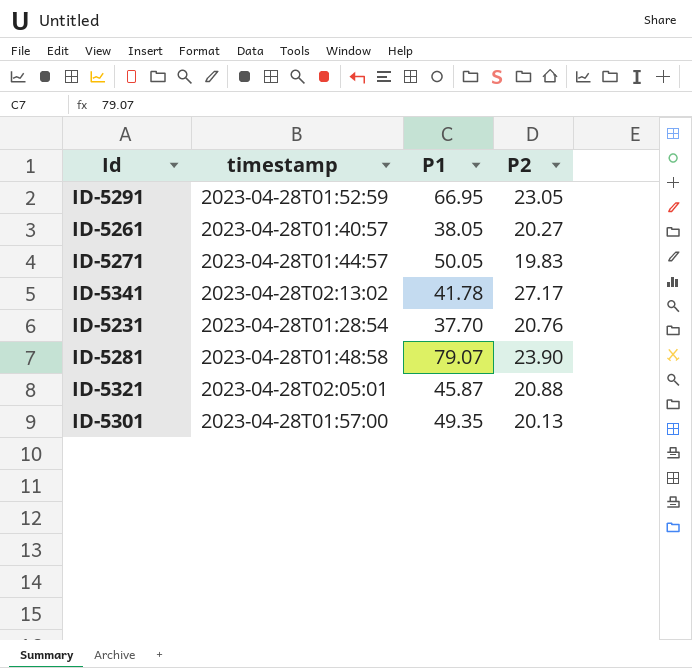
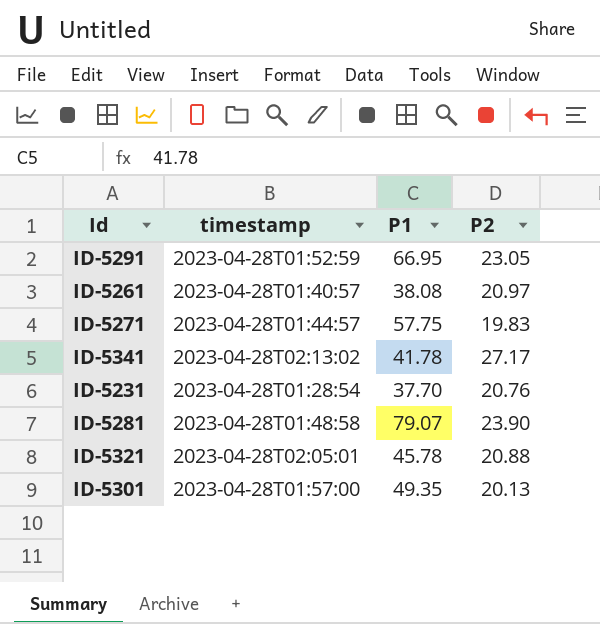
ID-5261 | P1: 38.05 -> 38.08
ID-5261 | P2: 20.27 -> 20.97
ID-5271 | P1: 50.05 -> 57.75
ID-5321 | P1: 45.87 -> 45.78

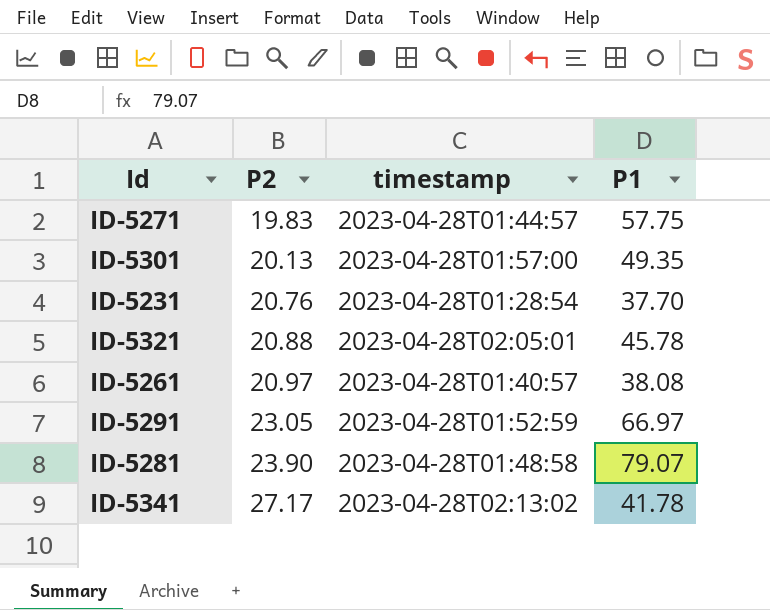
row order: none -> P2 ascending
column P2 | position: 4 -> 2
ID-5291 | P1: 66.95 -> 66.97

